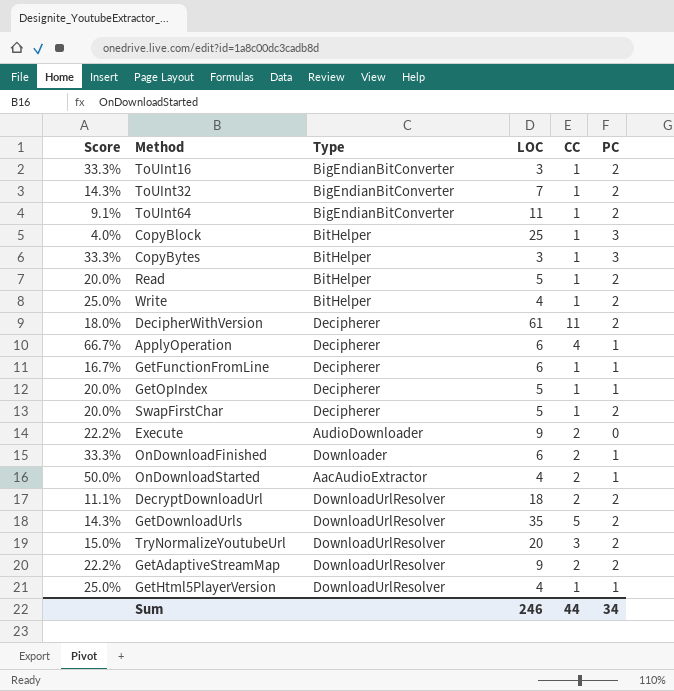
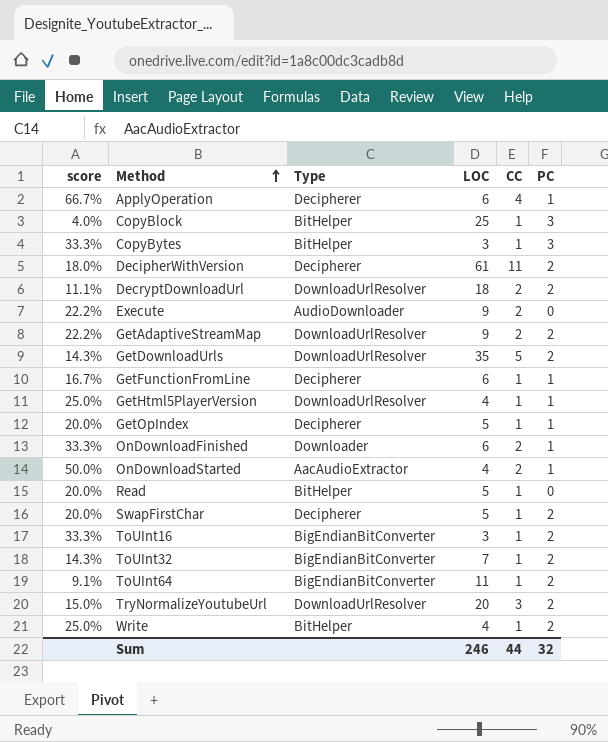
row order: none -> Method ascending
column name: Score -> score
Read | PC: 2 -> 0
Sum | PC: 34 -> 32

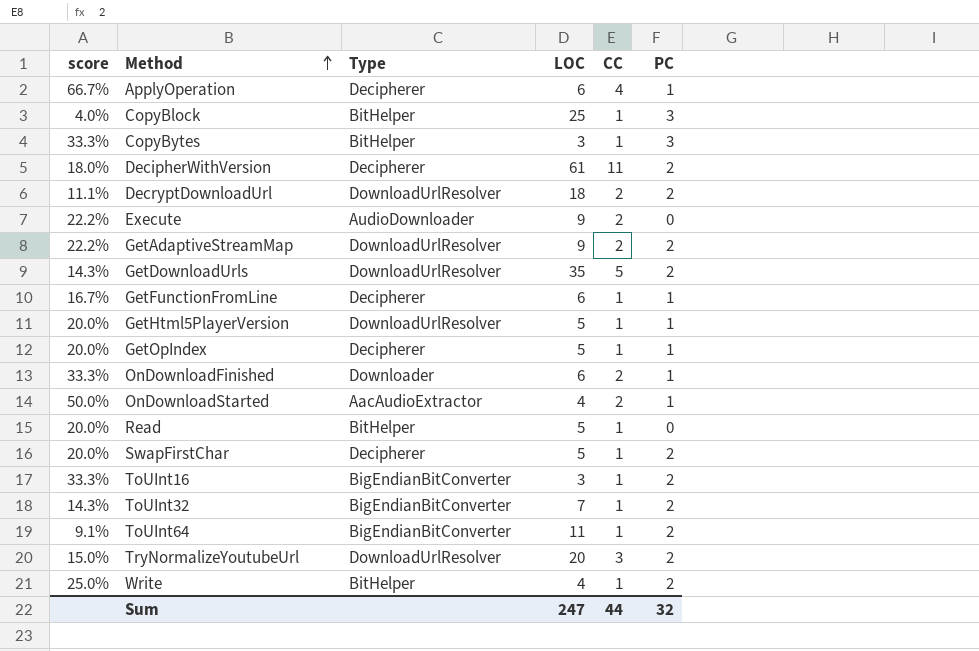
GetHtml5PlayerVersion | score: 25.0% -> 20.0%
GetHtml5PlayerVersion | LOC: 4 -> 5
Sum | LOC: 246 -> 247

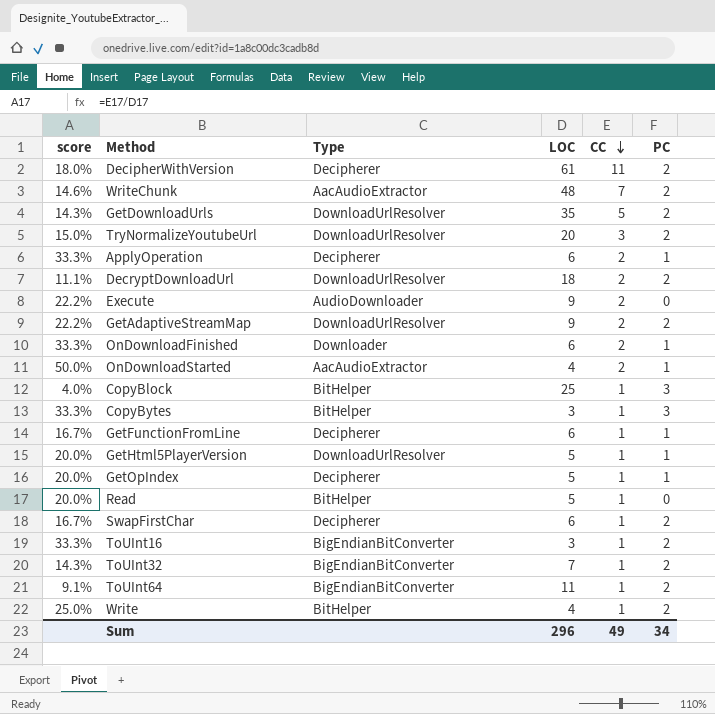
row order: Method ascending -> CC descending
row WriteChunk: none -> 14.6% | AacAudioExtractor | 48 | 7 | 2
ApplyOperation | score: 66.7% -> 33.3%
ApplyOperation | CC: 4 -> 2
SwapFirstChar | score: 20.0% -> 16.7%
SwapFirstChar | LOC: 5 -> 6
Sum | LOC: 247 -> 296
Sum | CC: 44 -> 49
Sum | PC: 32 -> 34

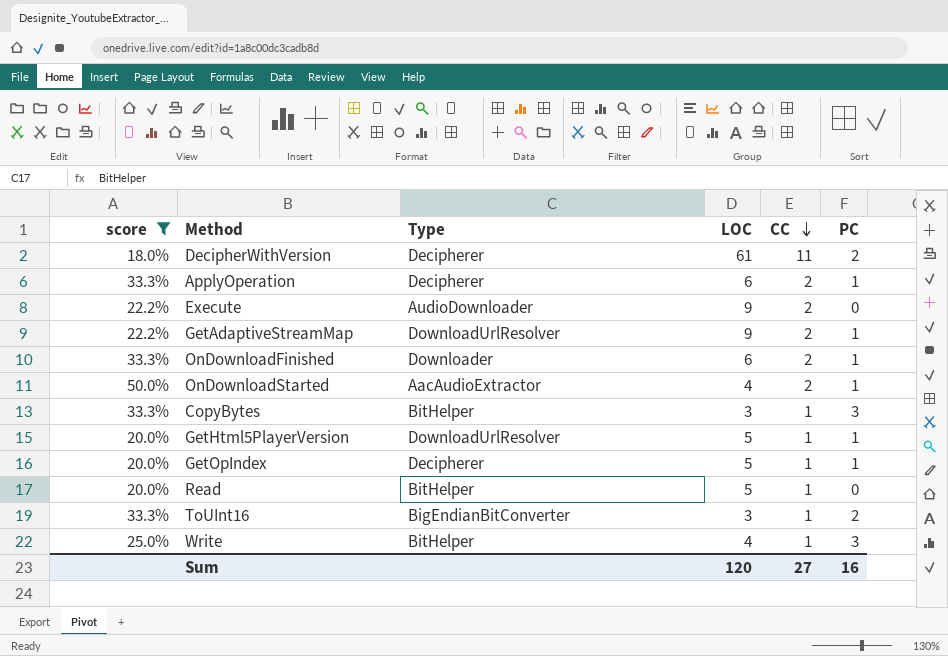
filter: none -> score >= 18.0%
GetAdaptiveStreamMap | PC: 2 -> 1
Write | PC: 2 -> 3
Sum | LOC: 296 -> 120
Sum | CC: 49 -> 27
Sum | PC: 34 -> 16

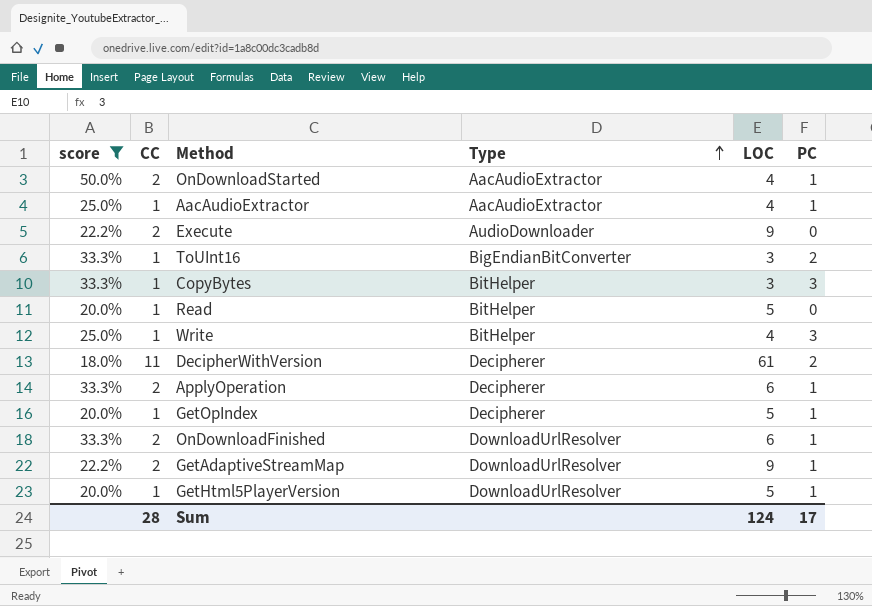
row order: CC descending -> Type ascending
column CC | position: 5 -> 2
row AacAudioExtractor: none -> 25.0% | 1 | AacAudioExtractor | 4 | 1
OnDownloadFinished | Type: Downloader -> DownloadUrlResolver
Sum | CC: 27 -> 28
Sum | LOC: 120 -> 124
Sum | PC: 16 -> 17

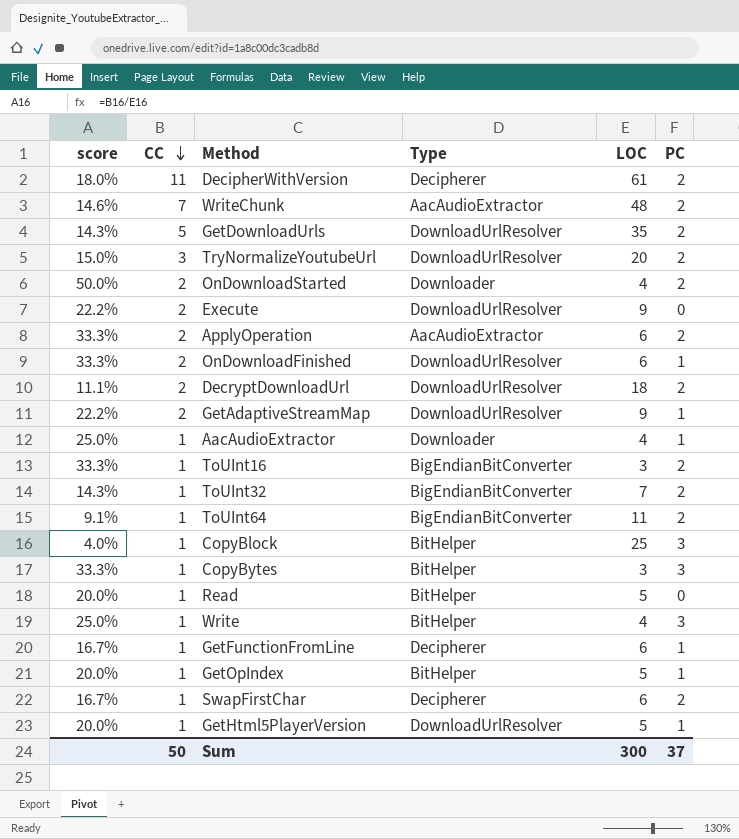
filter: score >= 18.0% -> none
row order: Type ascending -> CC descending
OnDownloadStarted | Type: AacAudioExtractor -> Downloader
OnDownloadStarted | PC: 1 -> 2
Execute | Type: AudioDownloader -> DownloadUrlResolver
ApplyOperation | Type: Decipherer -> AacAudioExtractor
ApplyOperation | PC: 1 -> 2
AacAudioExtractor | Type: AacAudioExtractor -> Downloader
GetOpIndex | Type: Decipherer -> BitHelper
Sum | CC: 28 -> 50
Sum | LOC: 124 -> 300
Sum | PC: 17 -> 37

